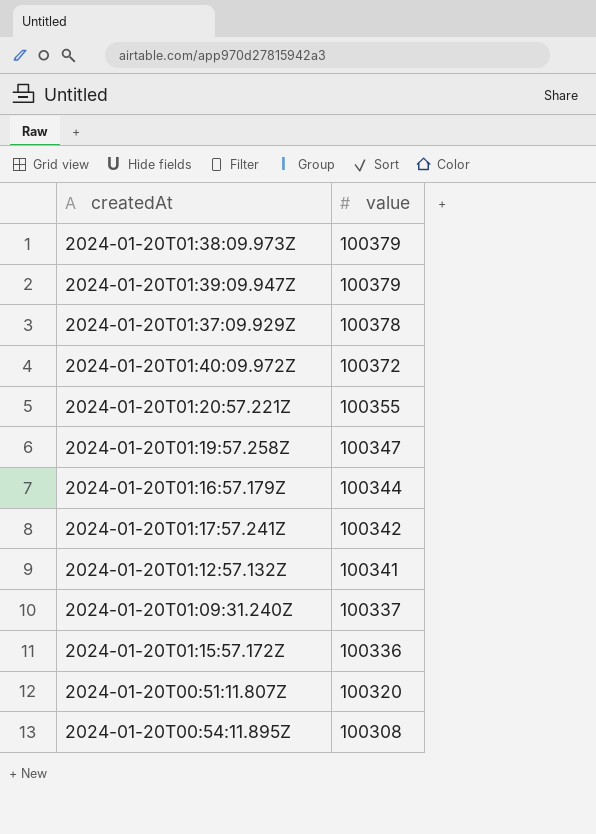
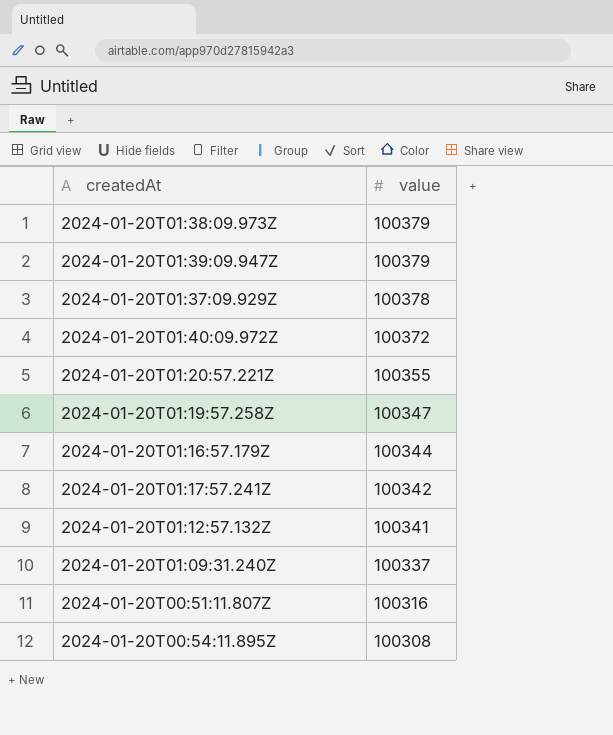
row 2024-01-20T01:15:57.172Z: 100336 -> none
2024-01-20T00:51:11.807Z | value: 100320 -> 100316

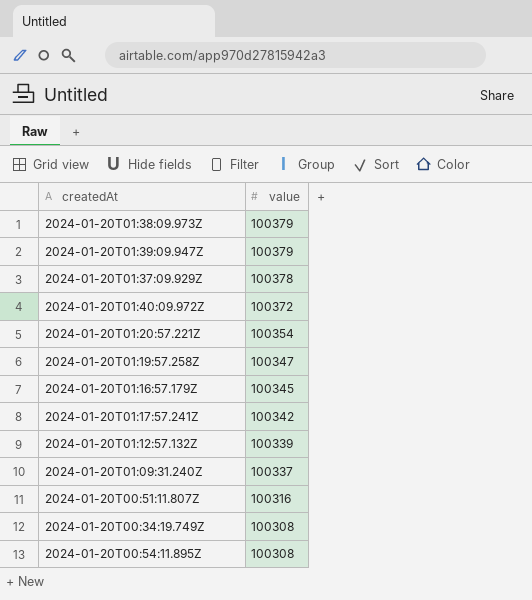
2024-01-20T01:20:57.221Z | value: 100355 -> 100354
2024-01-20T01:16:57.179Z | value: 100344 -> 100345
2024-01-20T01:12:57.132Z | value: 100341 -> 100339
row 2024-01-20T00:34:19.749Z: none -> 100308

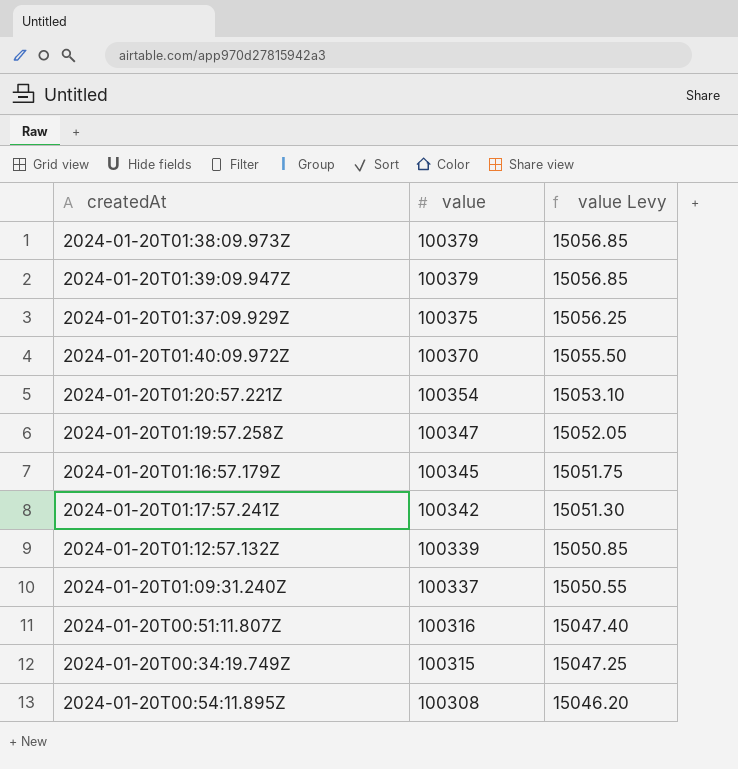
column value Levy | formula: none -> [value] * 0.15
2024-01-20T01:37:09.929Z | value: 100378 -> 100375
2024-01-20T01:40:09.972Z | value: 100372 -> 100370
2024-01-20T00:34:19.749Z | value: 100308 -> 100315

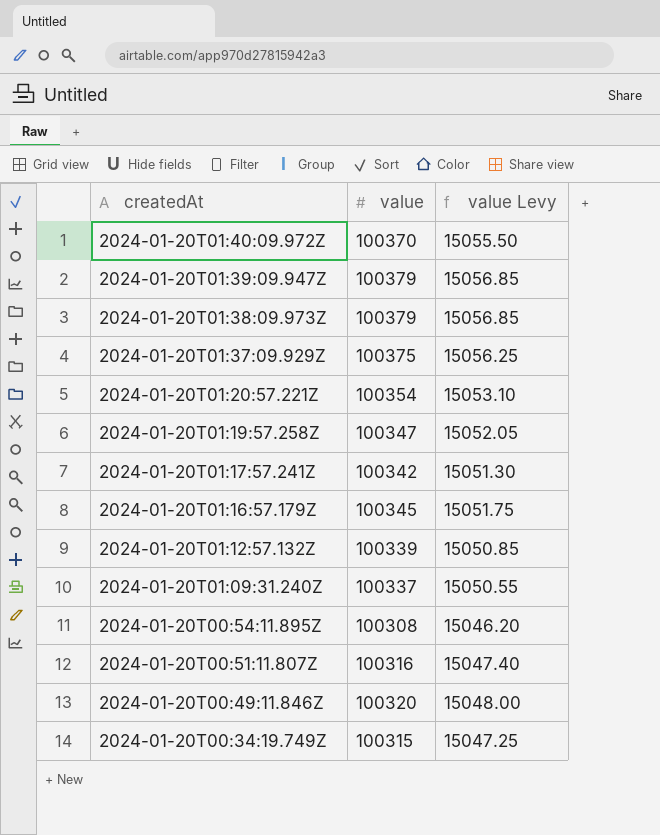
row order: value descending -> createdAt descending
row 2024-01-20T00:49:11.846Z: none -> 100320 | 15048.00

